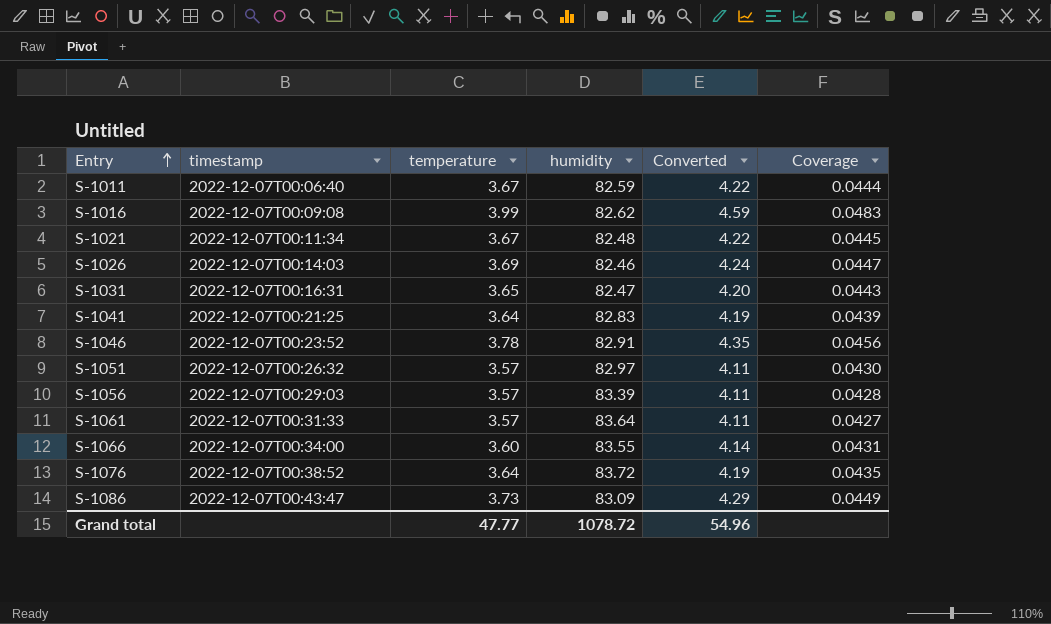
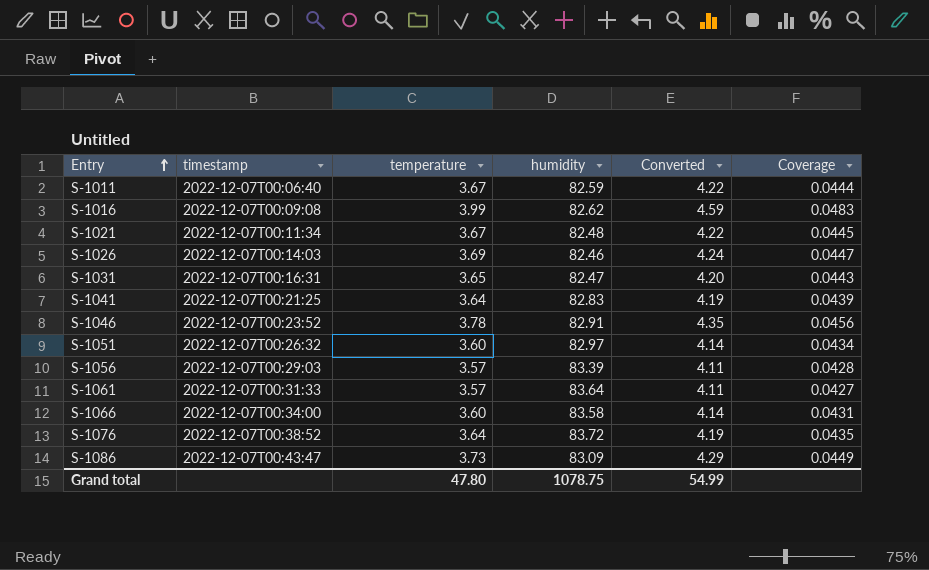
S-1051 | temperature: 3.57 -> 3.60
S-1051 | Converted: 4.11 -> 4.14
S-1051 | Coverage: 0.0430 -> 0.0434
S-1066 | humidity: 83.55 -> 83.58
Grand total | temperature: 47.77 -> 47.80
Grand total | humidity: 1078.72 -> 1078.75
Grand total | Converted: 54.96 -> 54.99

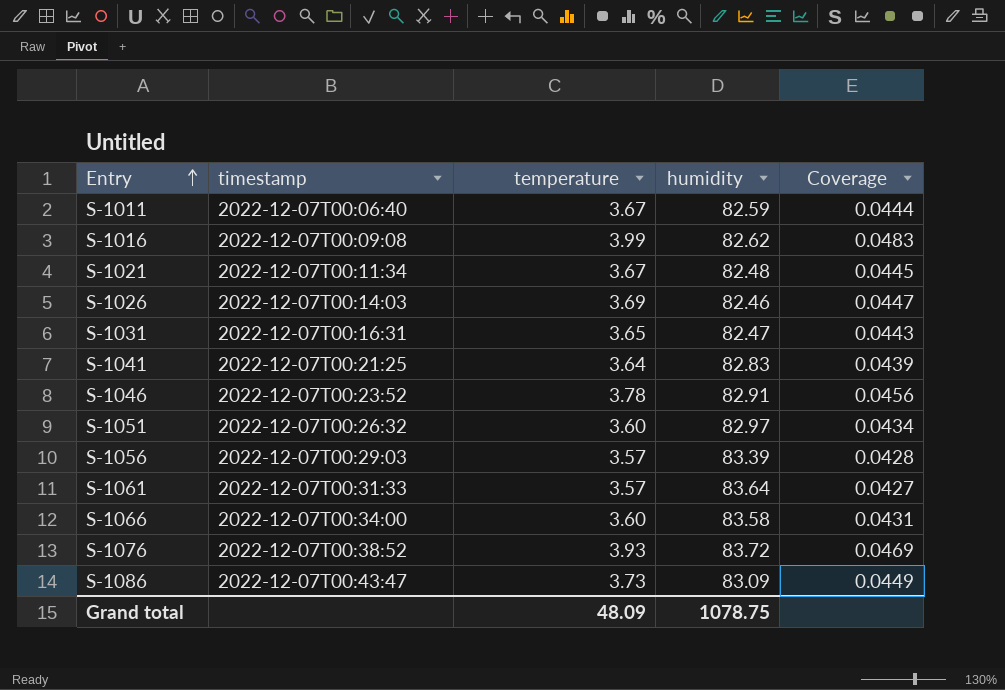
column Converted | formula: [temperature] * 1.15 -> none
S-1076 | temperature: 3.64 -> 3.93
S-1076 | Coverage: 0.0435 -> 0.0469
Grand total | temperature: 47.80 -> 48.09

